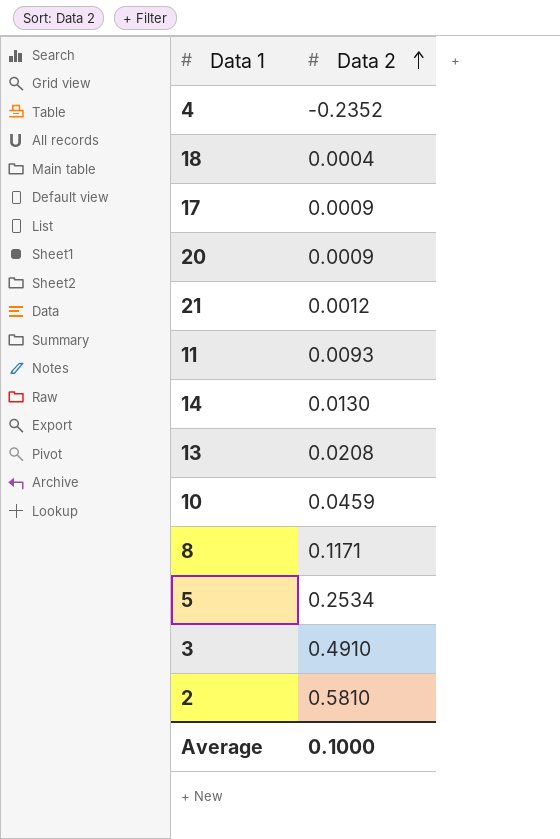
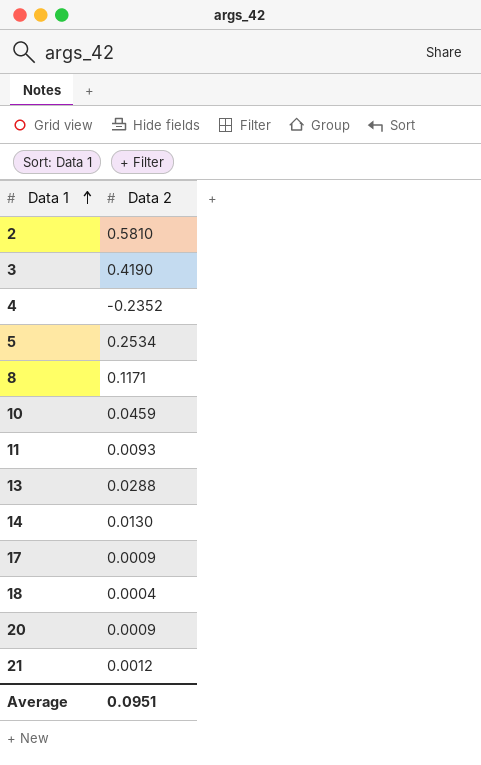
row order: Data 2 ascending -> Data 1 ascending
3 | Data 2: 0.4910 -> 0.4190
13 | Data 2: 0.0208 -> 0.0288
Average | Data 2: 0.1000 -> 0.0951

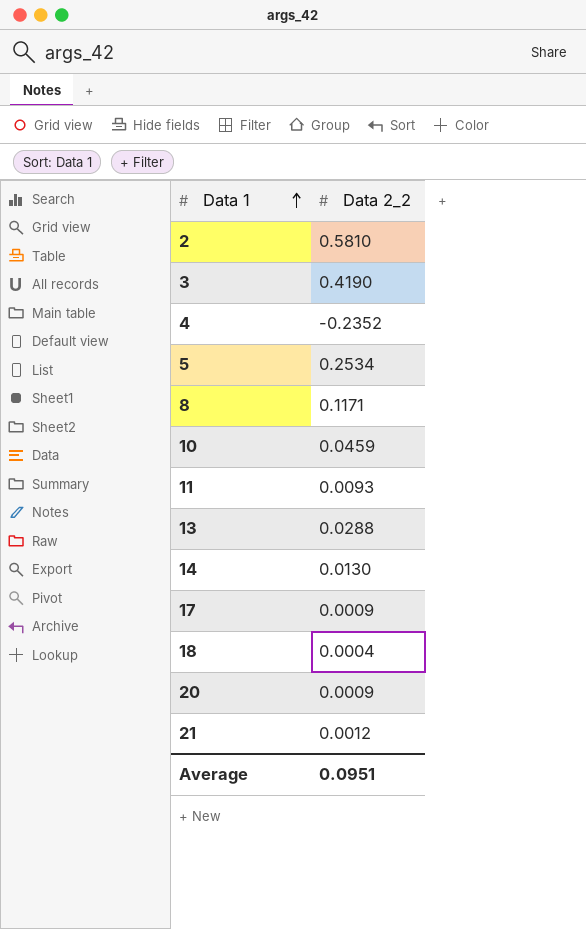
column name: Data 2 -> Data 2_2

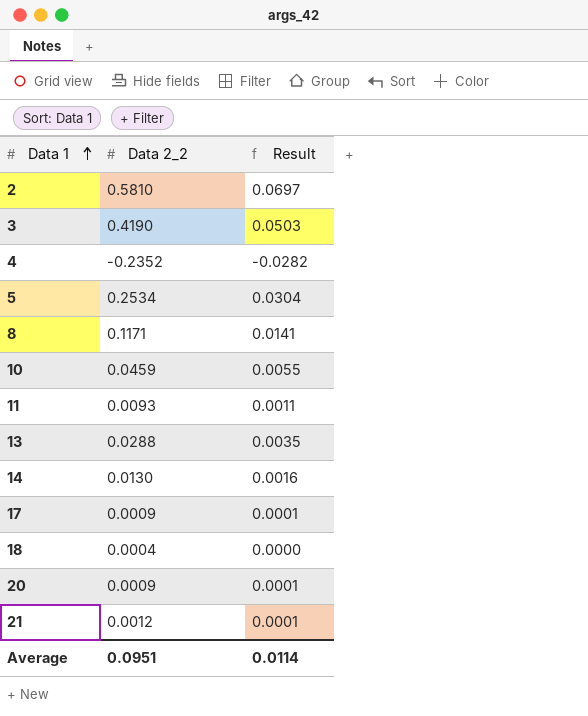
column Result | formula: none -> [Data 2_2] * 0.12

